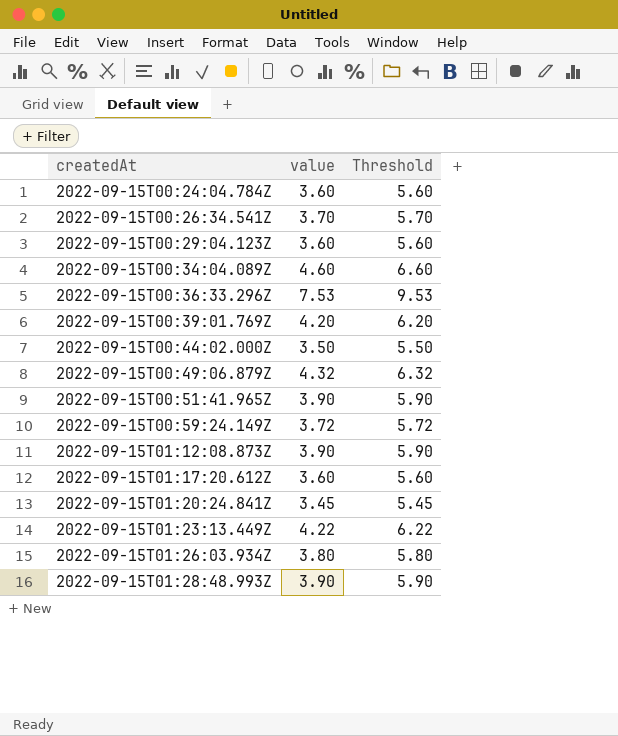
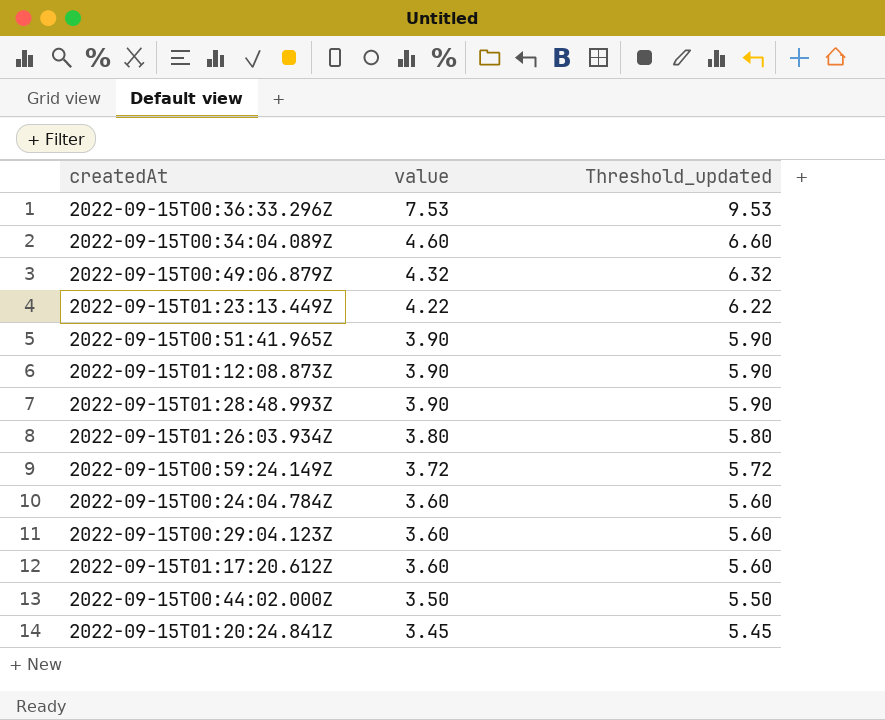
row order: createdAt ascending -> value descending
column name: Threshold -> Threshold_updated
row 2022-09-15T00:26:34.541Z: 3.70 | 5.70 -> none
row 2022-09-15T00:39:01.769Z: 4.20 | 6.20 -> none

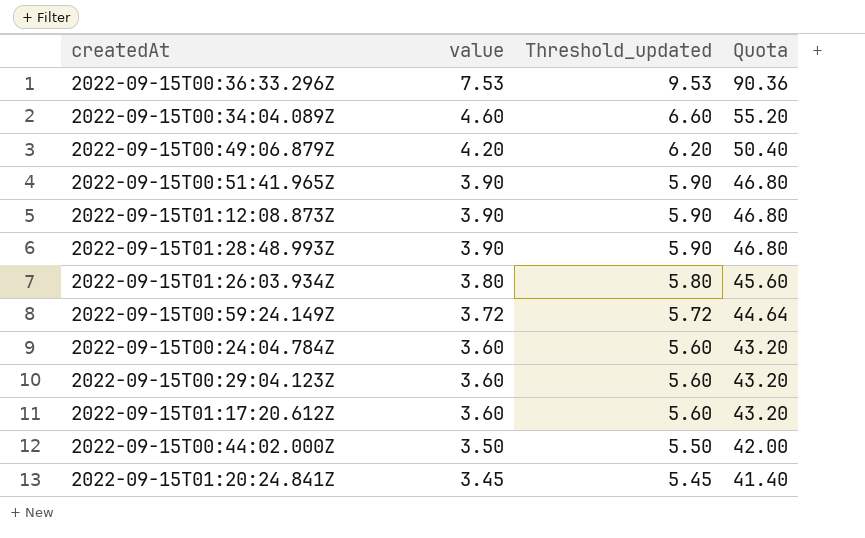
column Quota | formula: none -> [value] * 12
row 2022-09-15T01:23:13.449Z: 4.22 | 6.22 -> none
2022-09-15T00:49:06.879Z | value: 4.32 -> 4.20
2022-09-15T00:49:06.879Z | Threshold_updated: 6.32 -> 6.20

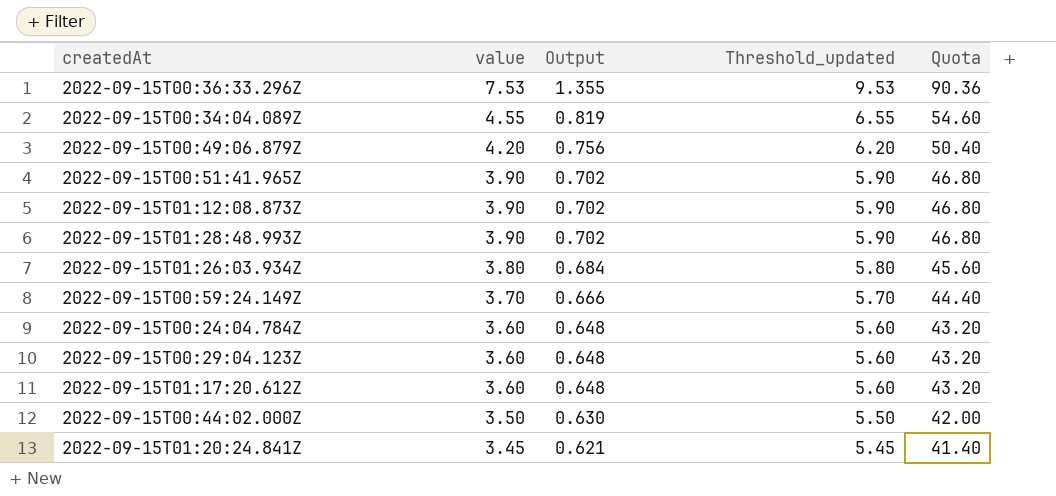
column Output | formula: none -> [value] * 0.18
2022-09-15T00:34:04.089Z | value: 4.60 -> 4.55
2022-09-15T00:34:04.089Z | Threshold_updated: 6.60 -> 6.55
2022-09-15T00:34:04.089Z | Quota: 55.20 -> 54.60
2022-09-15T00:59:24.149Z | value: 3.72 -> 3.70
2022-09-15T00:59:24.149Z | Threshold_updated: 5.72 -> 5.70
2022-09-15T00:59:24.149Z | Quota: 44.64 -> 44.40

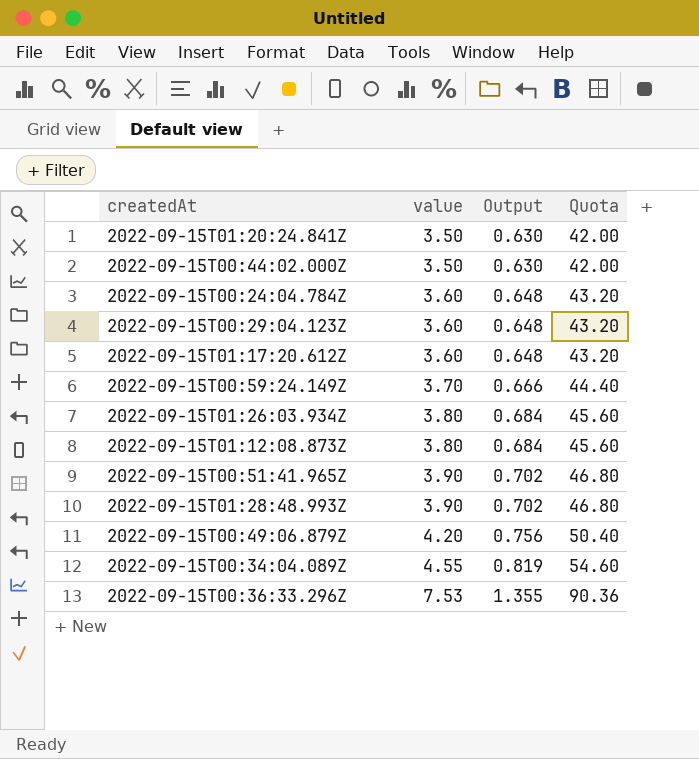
row order: value descending -> value ascending
column Threshold_updated | formula: [value] + 2 -> none
2022-09-15T01:20:24.841Z | value: 3.45 -> 3.50
2022-09-15T01:20:24.841Z | Output: 0.621 -> 0.630
2022-09-15T01:20:24.841Z | Quota: 41.40 -> 42.00
2022-09-15T01:12:08.873Z | value: 3.90 -> 3.80
2022-09-15T01:12:08.873Z | Output: 0.702 -> 0.684
2022-09-15T01:12:08.873Z | Quota: 46.80 -> 45.60

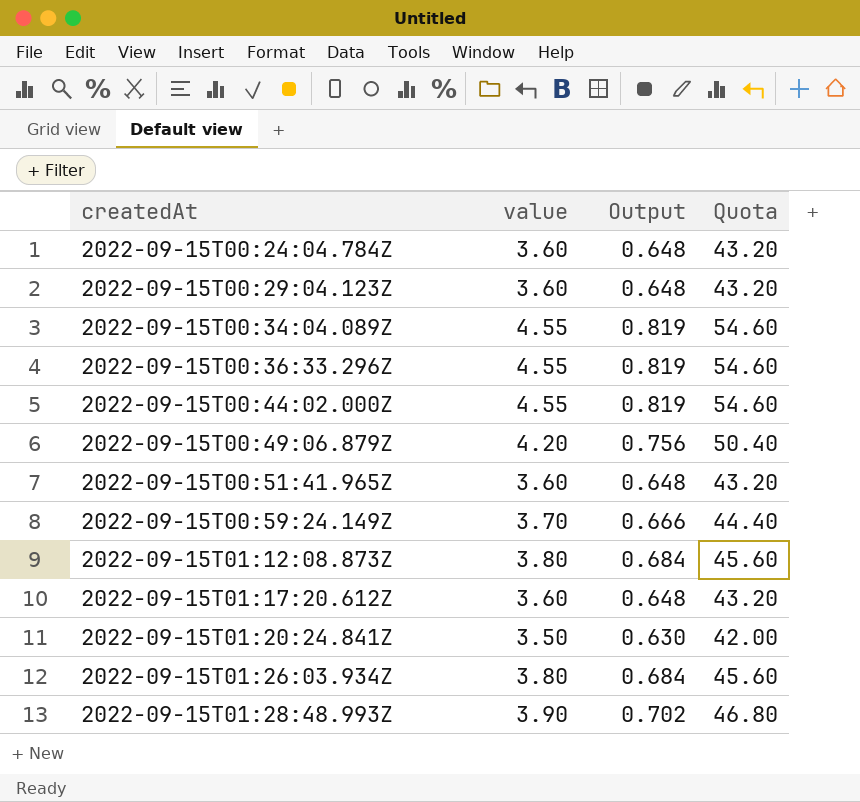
row order: value ascending -> createdAt ascending
2022-09-15T00:36:33.296Z | value: 7.53 -> 4.55
2022-09-15T00:36:33.296Z | Output: 1.355 -> 0.819
2022-09-15T00:36:33.296Z | Quota: 90.36 -> 54.60
2022-09-15T00:44:02.000Z | value: 3.50 -> 4.55
2022-09-15T00:44:02.000Z | Output: 0.630 -> 0.819
2022-09-15T00:44:02.000Z | Quota: 42.00 -> 54.60
2022-09-15T00:51:41.965Z | value: 3.90 -> 3.60
2022-09-15T00:51:41.965Z | Output: 0.702 -> 0.648
2022-09-15T00:51:41.965Z | Quota: 46.80 -> 43.20

